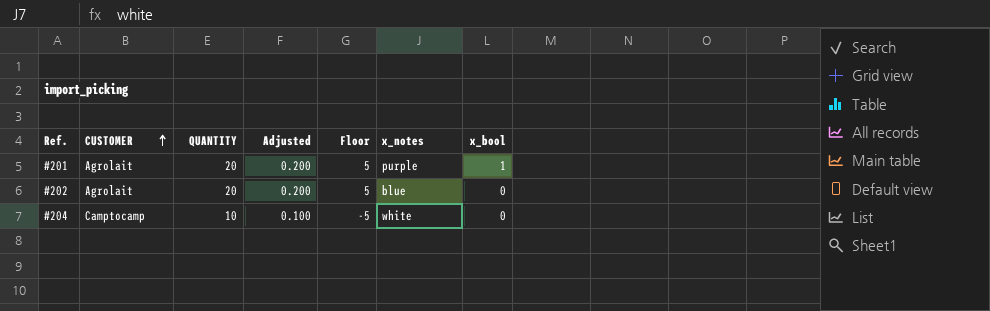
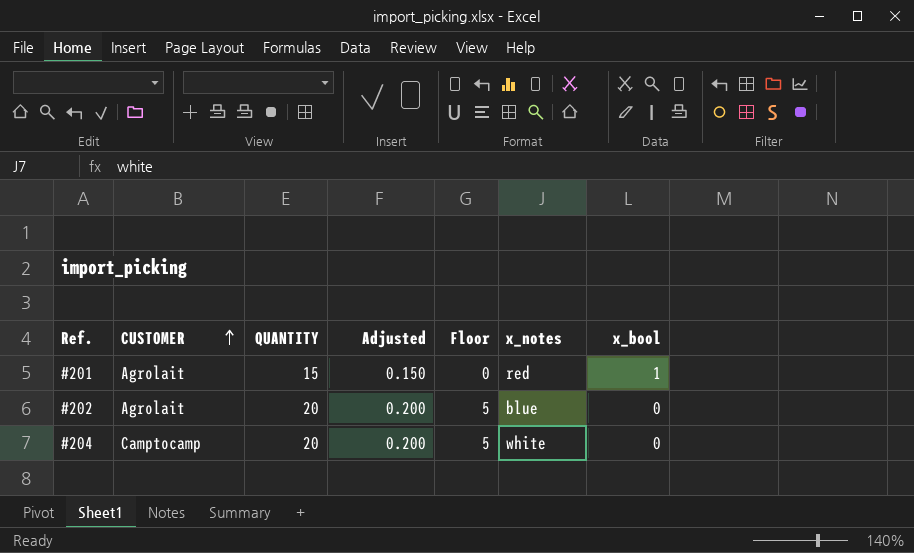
#201 | QUANTITY: 20 -> 15
#201 | Adjusted: 0.200 -> 0.150
#201 | Floor: 5 -> 0
#201 | x_notes: purple -> red
#204 | QUANTITY: 10 -> 20
#204 | Adjusted: 0.100 -> 0.200
#204 | Floor: -5 -> 5

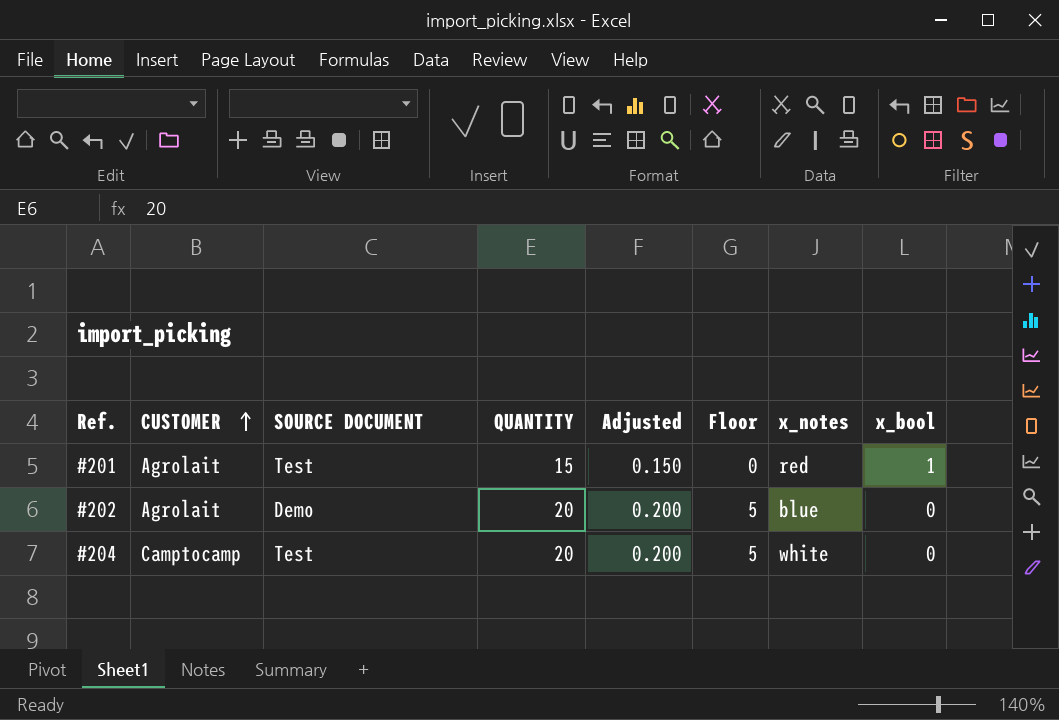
column SOURCE DOCUMENT | position: none -> 3

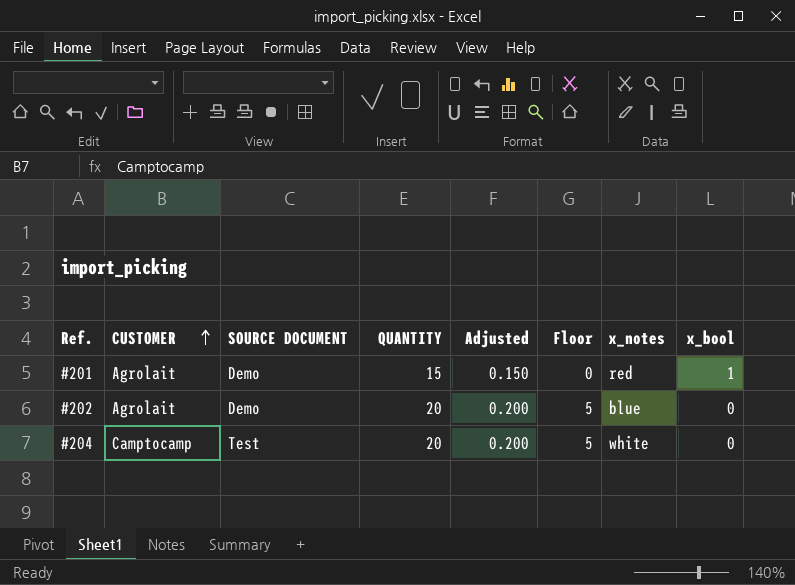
#201 | SOURCE DOCUMENT: Test -> Demo

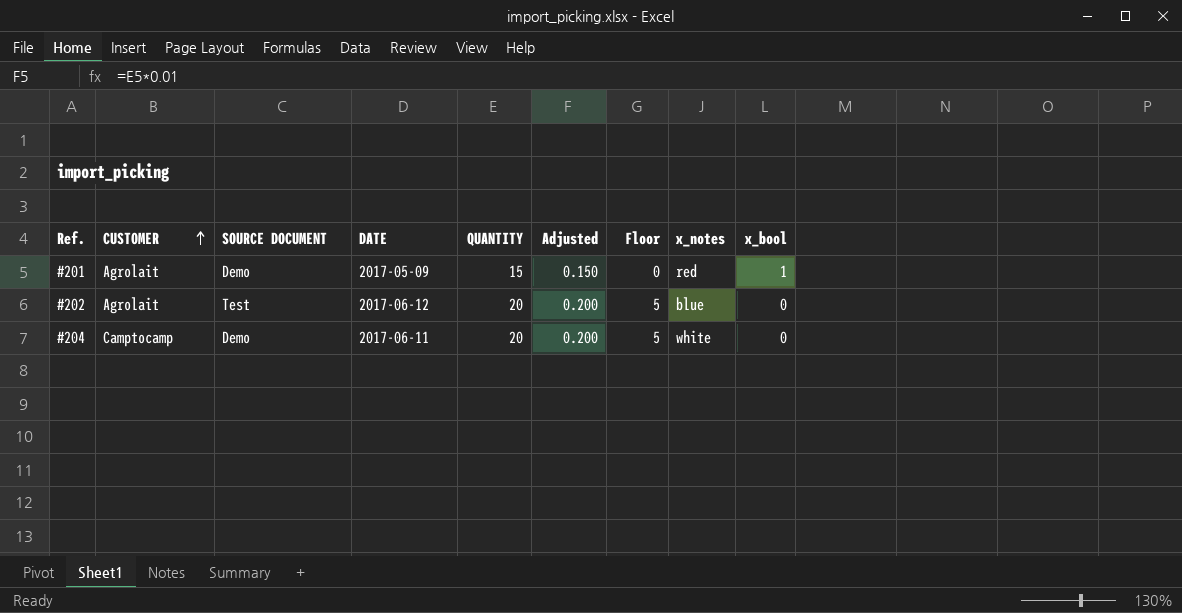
column DATE | position: none -> 4
#202 | SOURCE DOCUMENT: Demo -> Test
#204 | SOURCE DOCUMENT: Test -> Demo

